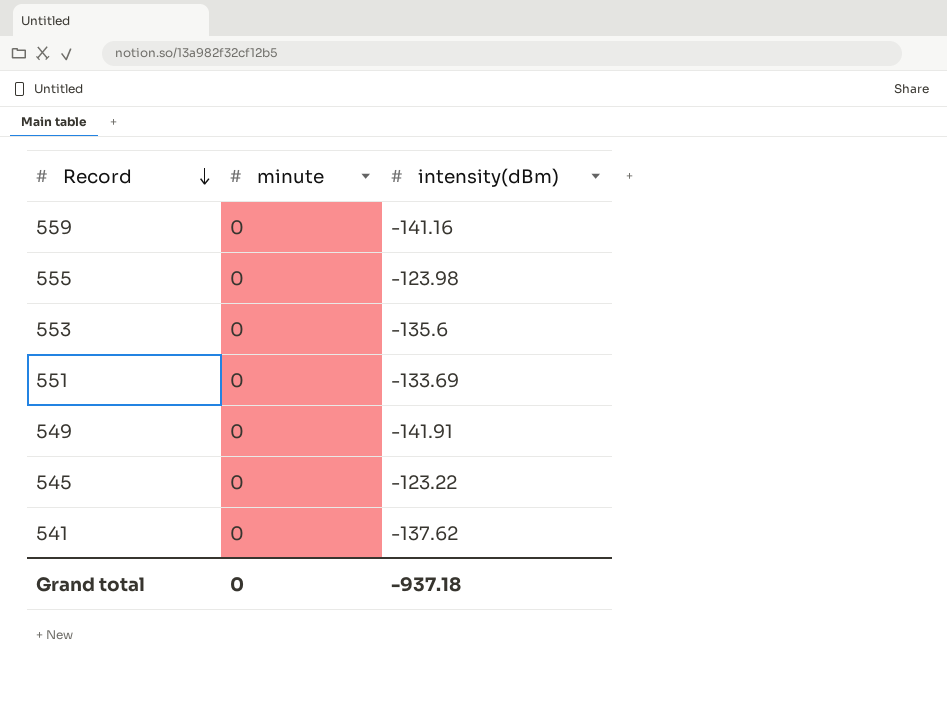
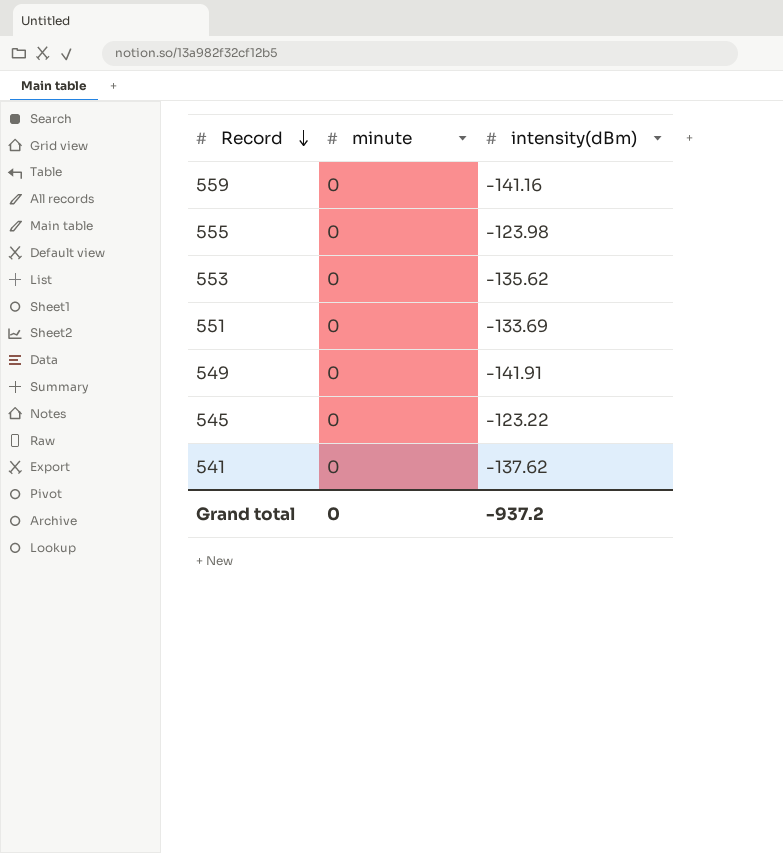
553 | intensity(dBm): -135.6 -> -135.62
Grand total | intensity(dBm): -937.18 -> -937.2

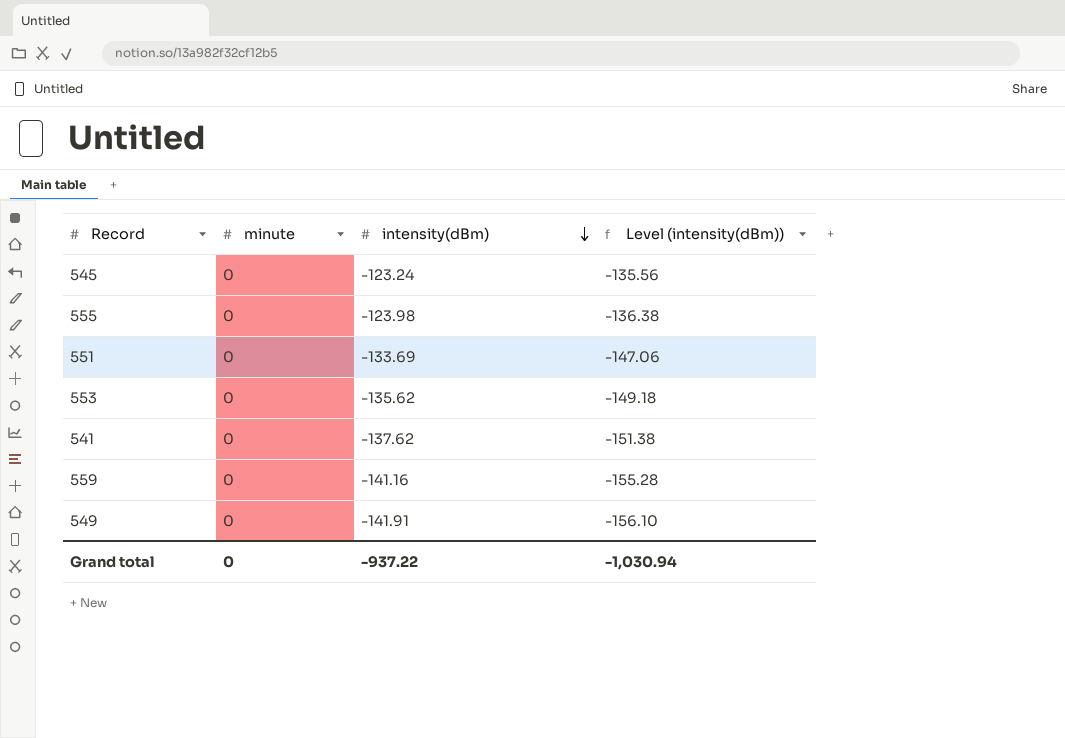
row order: Record descending -> intensity(dBm) descending
column Level (intensity(dBm)) | formula: none -> [intensity(dBm)] * 1.1
545 | intensity(dBm): -123.22 -> -123.24
Grand total | intensity(dBm): -937.2 -> -937.22

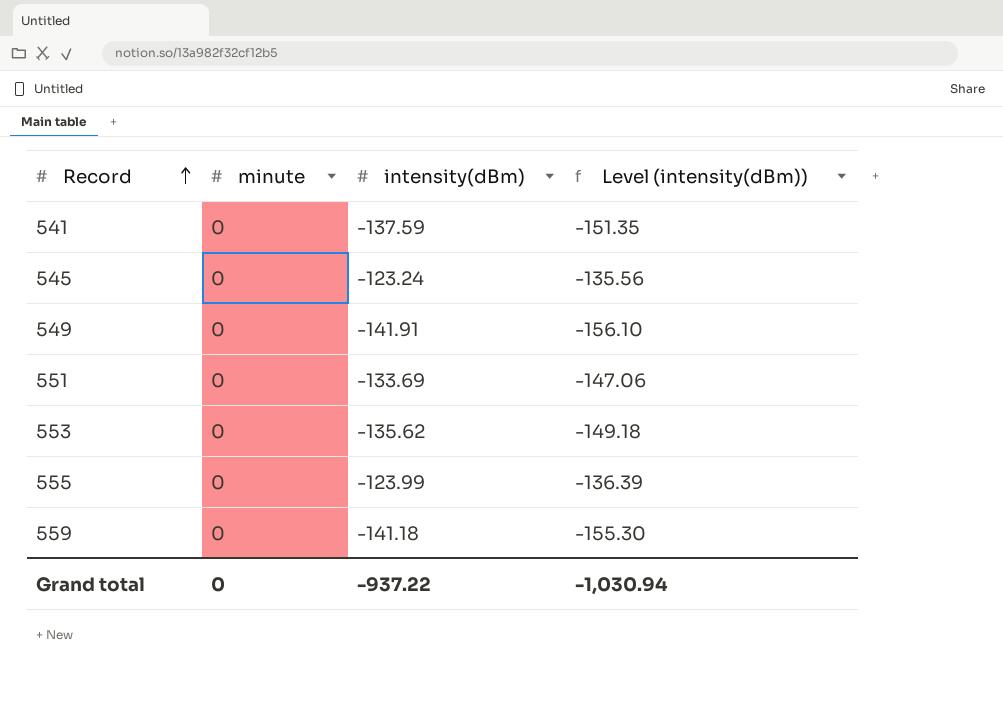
row order: intensity(dBm) descending -> Record ascending
541 | intensity(dBm): -137.62 -> -137.59
541 | Level (intensity(dBm)): -151.38 -> -151.35
555 | intensity(dBm): -123.98 -> -123.99
555 | Level (intensity(dBm)): -136.38 -> -136.39
559 | intensity(dBm): -141.16 -> -141.18
559 | Level (intensity(dBm)): -155.28 -> -155.30

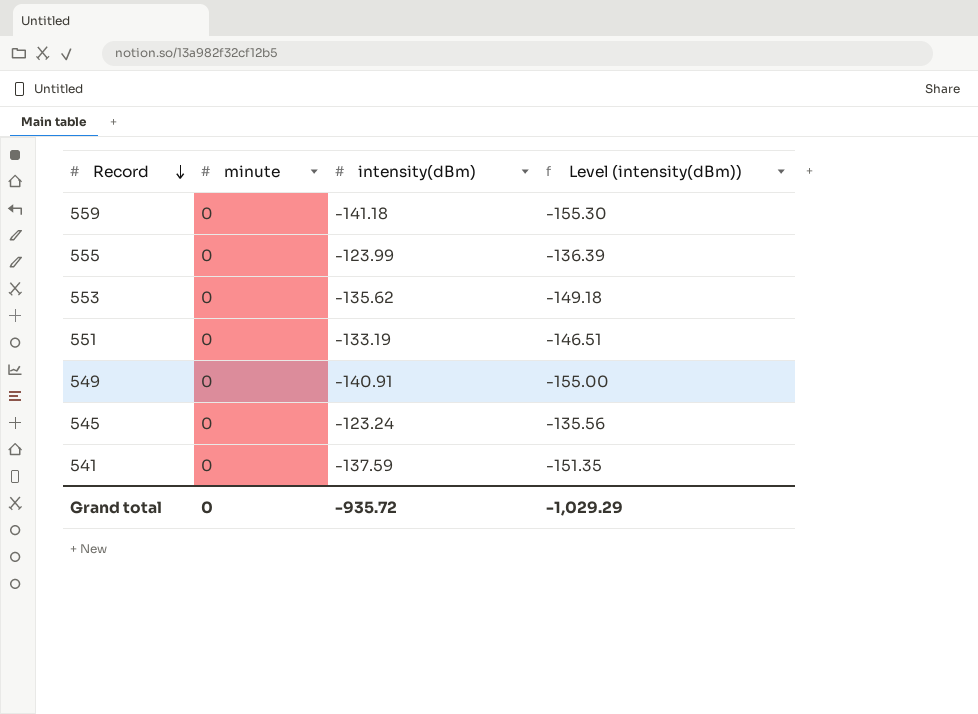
row order: Record ascending -> Record descending
551 | intensity(dBm): -133.69 -> -133.19
551 | Level (intensity(dBm)): -147.06 -> -146.51
549 | intensity(dBm): -141.91 -> -140.91
549 | Level (intensity(dBm)): -156.10 -> -155.00
Grand total | intensity(dBm): -937.22 -> -935.72
Grand total | Level (intensity(dBm)): -1,030.94 -> -1,029.29

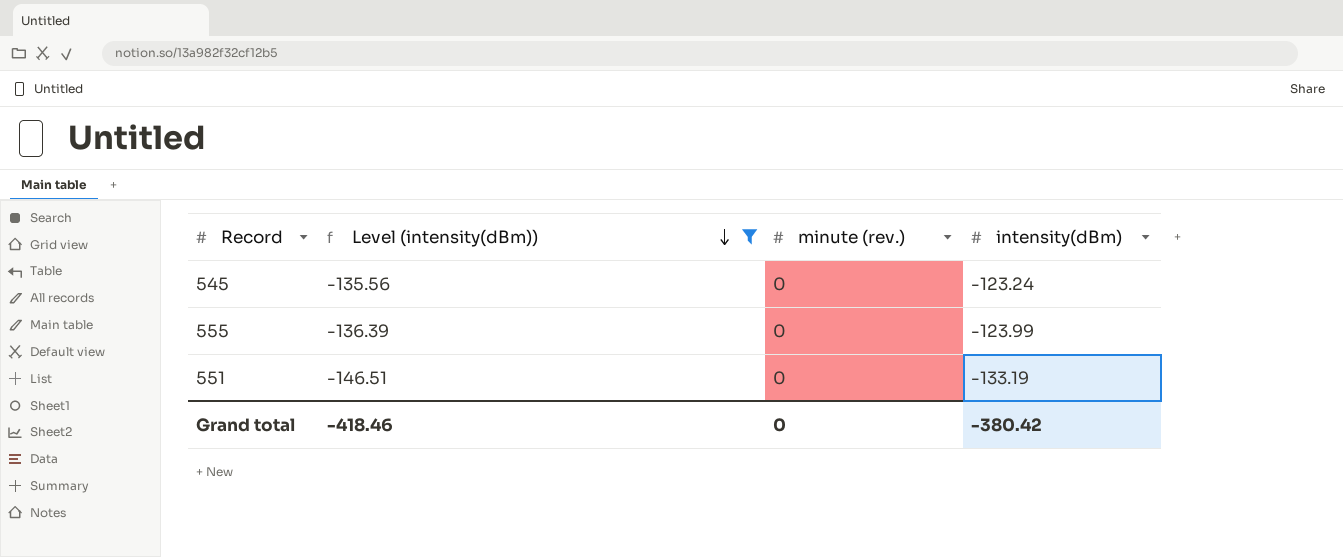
filter: none -> Level (intensity(dBm)) >= -146.51
row order: Record descending -> Level (intensity(dBm)) descending
column Level (intensity(dBm)) | position: 4 -> 2
column name: minute -> minute (rev.)
Grand total | Level (intensity(dBm)): -1,029.29 -> -418.46
Grand total | intensity(dBm): -935.72 -> -380.42

